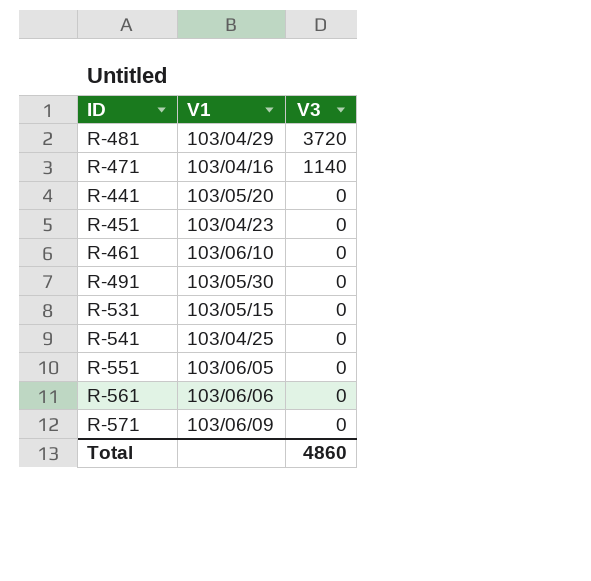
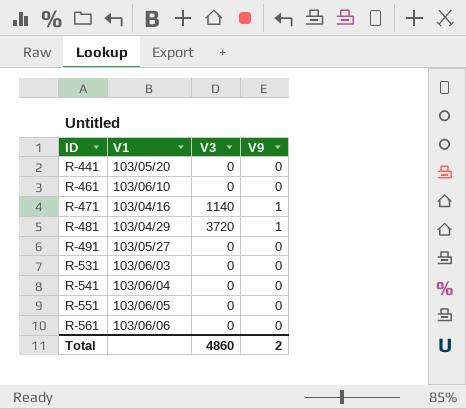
row order: V3 descending -> ID ascending
column V9 | position: none -> 4
row R-451: 103/04/23 | 0 -> none
row R-571: 103/06/09 | 0 -> none
R-491 | V1: 103/05/30 -> 103/05/27
R-531 | V1: 103/05/15 -> 103/06/03
R-541 | V1: 103/04/25 -> 103/06/04

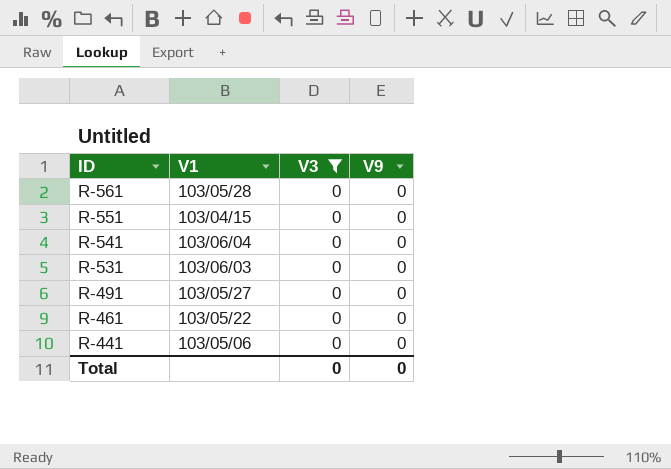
filter: none -> V3 = 0
row order: ID ascending -> ID descending
R-561 | V1: 103/06/06 -> 103/05/28
R-551 | V1: 103/06/05 -> 103/04/15
R-461 | V1: 103/06/10 -> 103/05/22
R-441 | V1: 103/05/20 -> 103/05/06
Total | V3: 4860 -> 0
Total | V9: 2 -> 0

